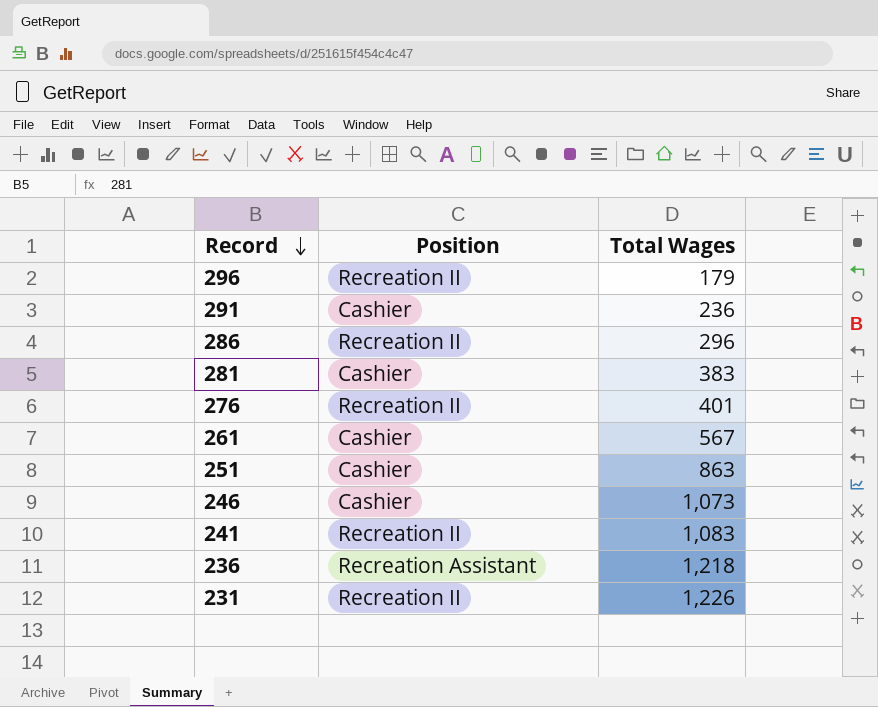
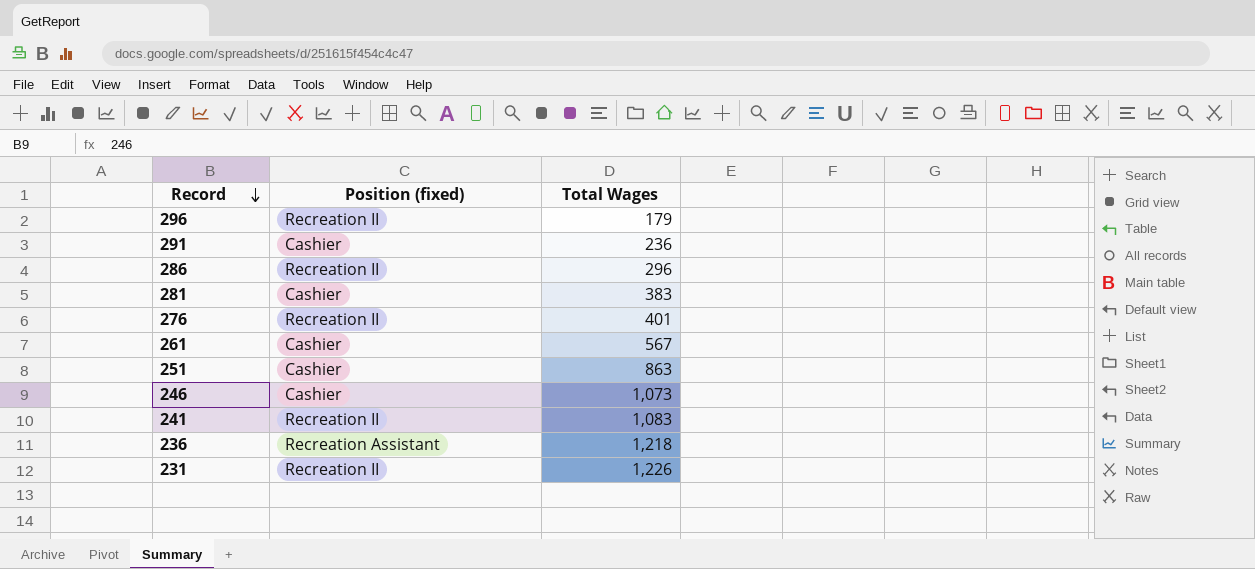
column name: Position -> Position (fixed)

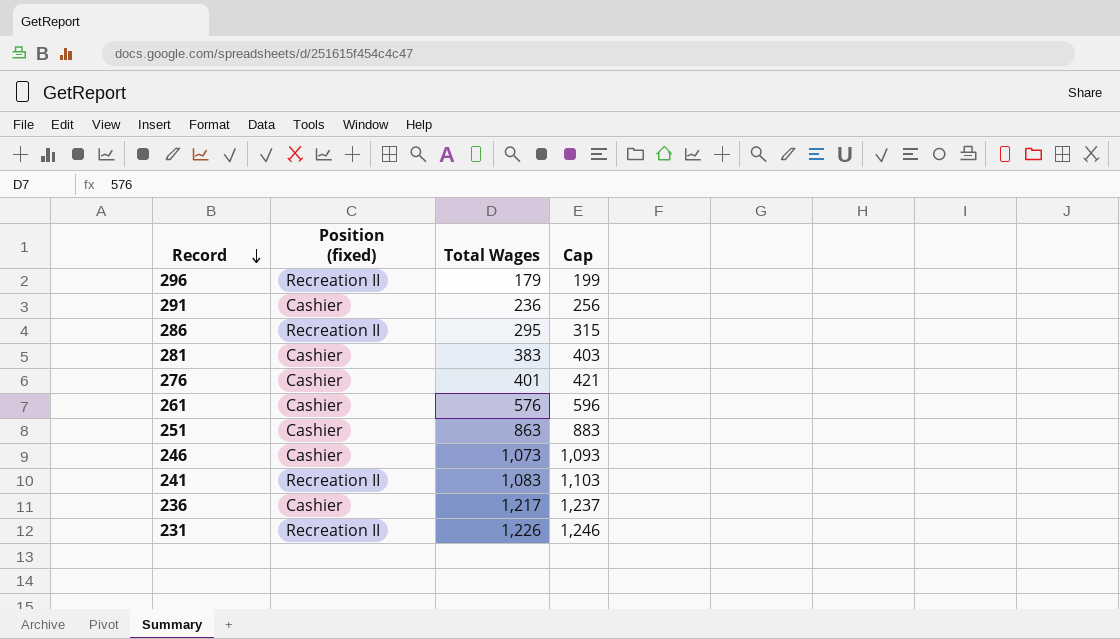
column Cap | formula: none -> [Total Wages] + 20
286 | Total Wages: 296 -> 295
276 | Position (fixed): Recreation II -> Cashier
261 | Total Wages: 567 -> 576
236 | Position (fixed): Recreation Assistant -> Cashier
236 | Total Wages: 1,218 -> 1,217

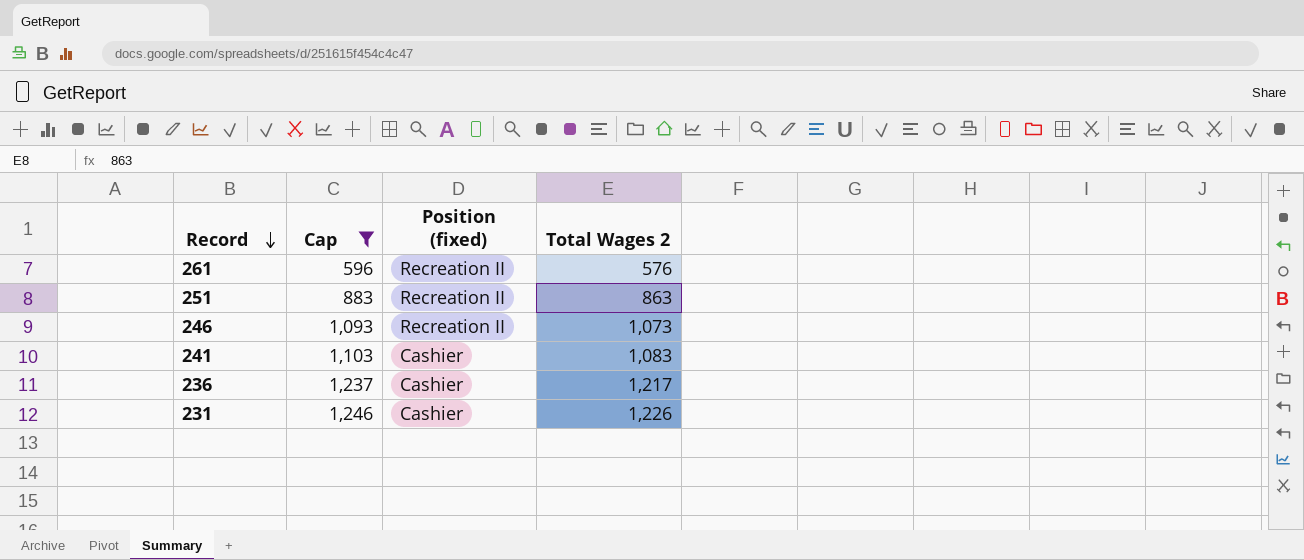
filter: none -> Cap >= 596
column Cap | position: 4 -> 2
column name: Total Wages -> Total Wages 2
261 | Position (fixed): Cashier -> Recreation II
251 | Position (fixed): Cashier -> Recreation II
246 | Position (fixed): Cashier -> Recreation II
241 | Position (fixed): Recreation II -> Cashier
231 | Position (fixed): Recreation II -> Cashier

